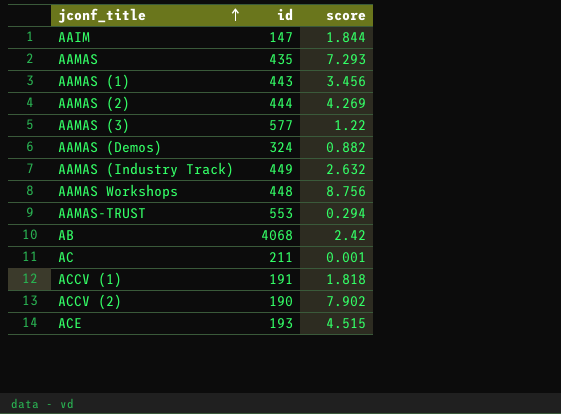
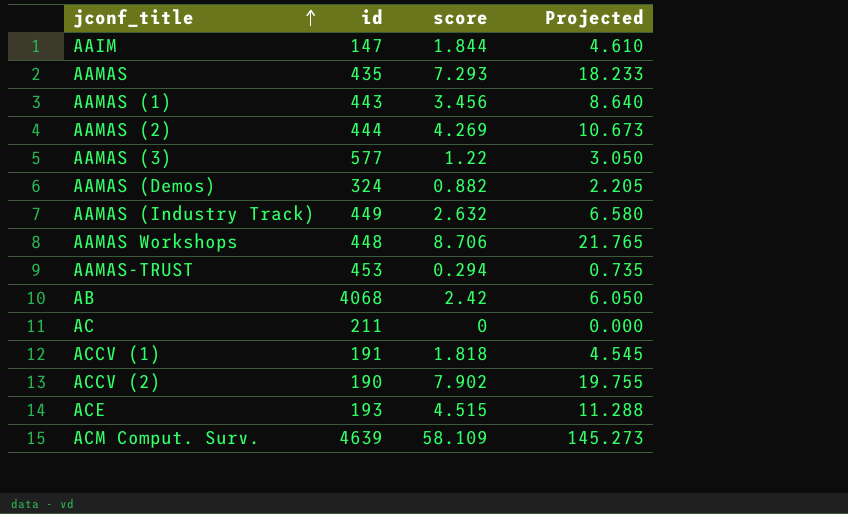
column Projected | formula: none -> [score] * 2.5
AAMAS Workshops | score: 8.756 -> 8.706
AAMAS-TRUST | id: 553 -> 453
AC | score: 0.001 -> 0
row ACM Comput. Surv.: none -> 4639 | 58.109 | 145.273

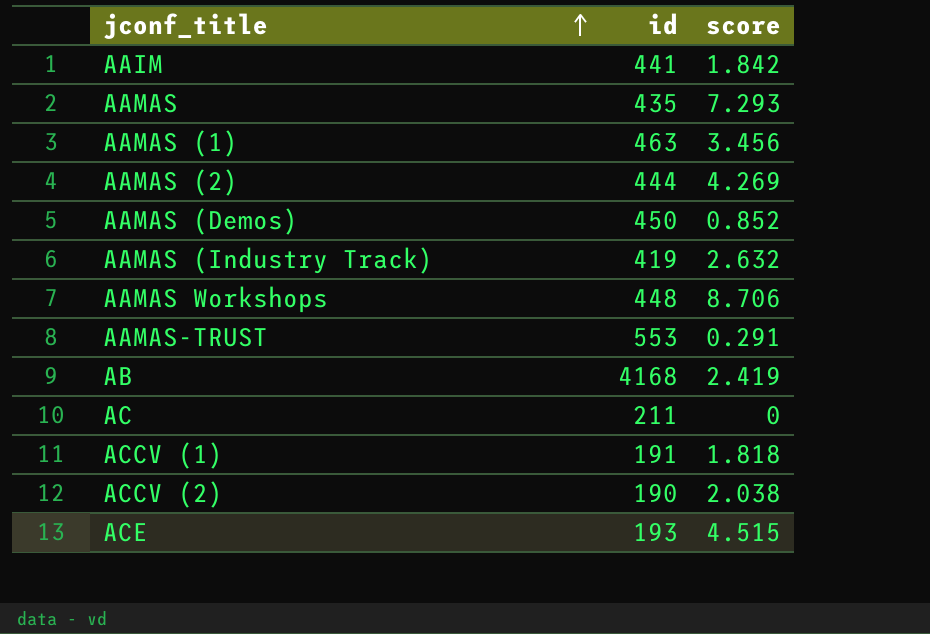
column Projected | formula: [score] * 2.5 -> none
row AAMAS (3): 577 | 1.22 | 3.050 -> none
row ACM Comput. Surv.: 4639 | 58.109 | 145.273 -> none
AAIM | id: 147 -> 441
AAIM | score: 1.844 -> 1.842
AAMAS (1) | id: 443 -> 463
AAMAS (Demos) | id: 324 -> 450
AAMAS (Demos) | score: 0.882 -> 0.852
AAMAS (Industry Track) | id: 449 -> 419
AAMAS-TRUST | id: 453 -> 553
AAMAS-TRUST | score: 0.294 -> 0.291
AB | id: 4068 -> 4168
AB | score: 2.42 -> 2.419
ACCV (2) | score: 7.902 -> 2.038

